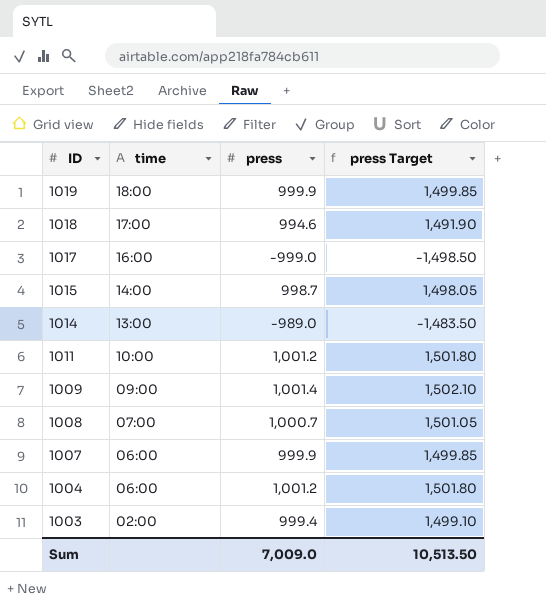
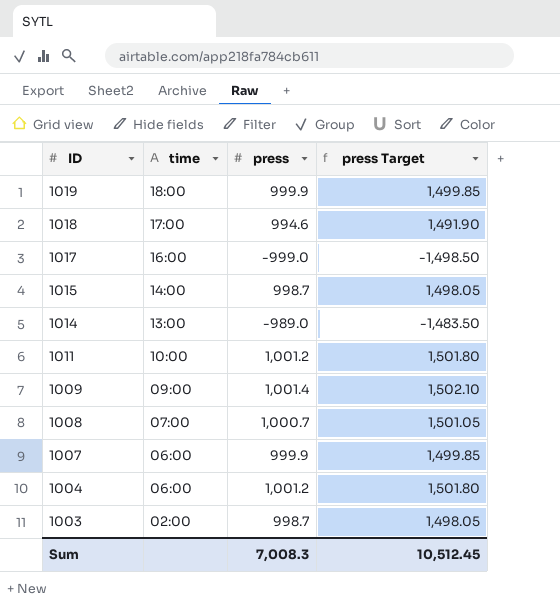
1003 | press: 999.4 -> 998.7
1003 | press Target: 1,499.10 -> 1,498.05
Sum | press: 7,009.0 -> 7,008.3
Sum | press Target: 10,513.50 -> 10,512.45

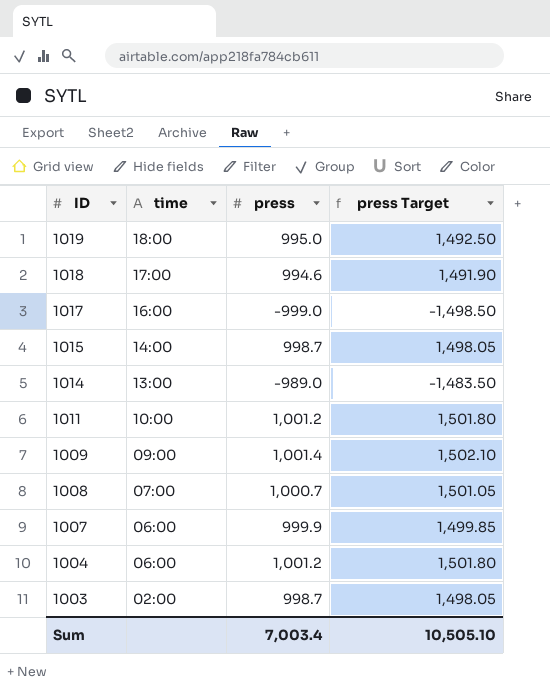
1019 | press: 999.9 -> 995.0
1019 | press Target: 1,499.85 -> 1,492.50
Sum | press: 7,008.3 -> 7,003.4
Sum | press Target: 10,512.45 -> 10,505.10

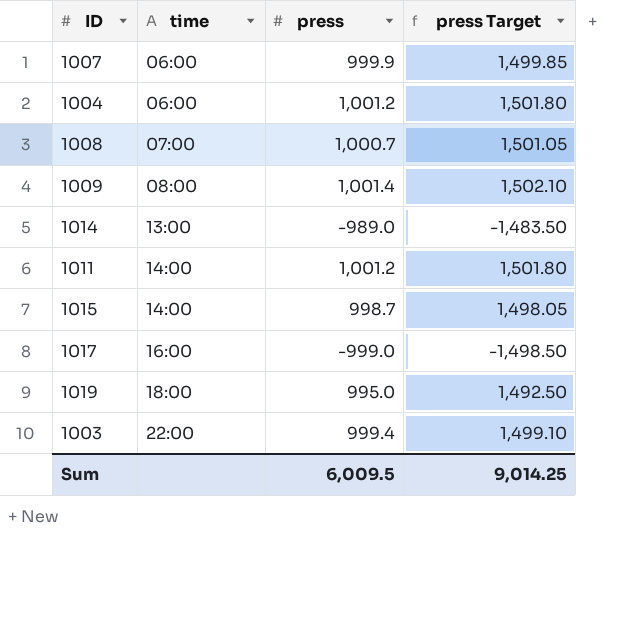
row order: ID descending -> time ascending
row 1018: 17:00 | 994.6 | 1,491.90 -> none
1009 | time: 09:00 -> 08:00
1011 | time: 10:00 -> 14:00
1003 | time: 02:00 -> 22:00
1003 | press: 998.7 -> 999.4
1003 | press Target: 1,498.05 -> 1,499.10
Sum | press: 7,003.4 -> 6,009.5
Sum | press Target: 10,505.10 -> 9,014.25

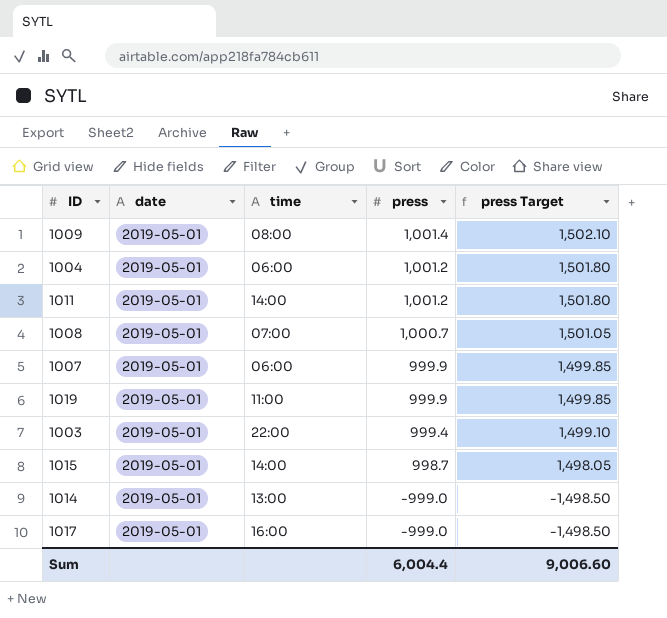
row order: time ascending -> press descending
column date | position: none -> 2
1019 | time: 18:00 -> 11:00
1019 | press: 995.0 -> 999.9
1019 | press Target: 1,492.50 -> 1,499.85
1014 | press: -989.0 -> -999.0
1014 | press Target: -1,483.50 -> -1,498.50
Sum | press: 6,009.5 -> 6,004.4
Sum | press Target: 9,014.25 -> 9,006.60

